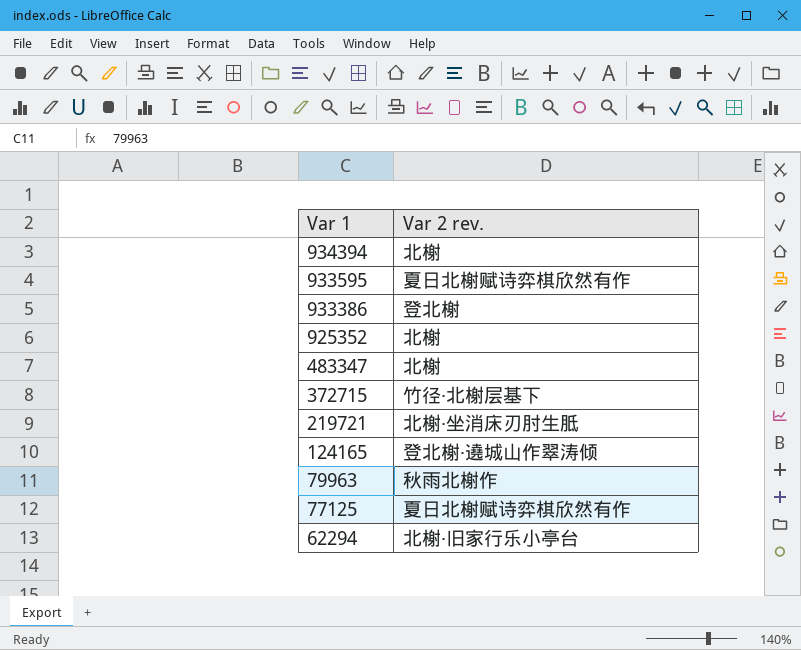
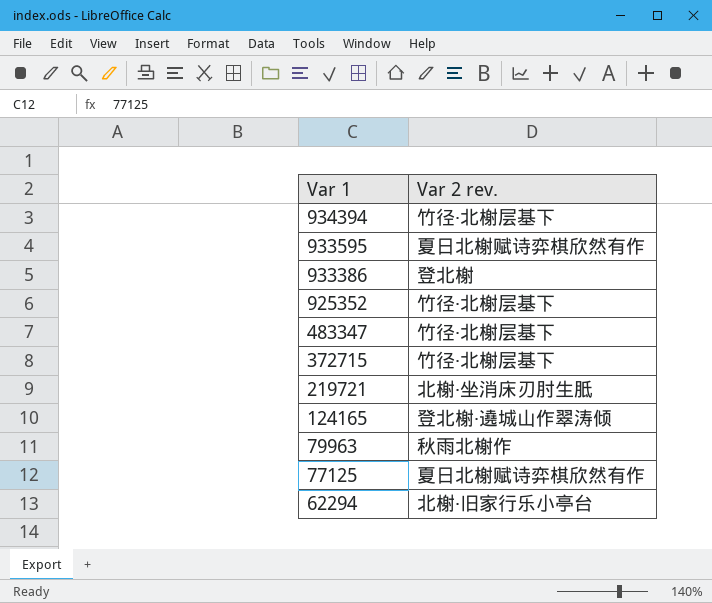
934394 | Var 2 rev.: 北榭 -> 竹径·北榭层基下
925352 | Var 2 rev.: 北榭 -> 竹径·北榭层基下
483347 | Var 2 rev.: 北榭 -> 竹径·北榭层基下

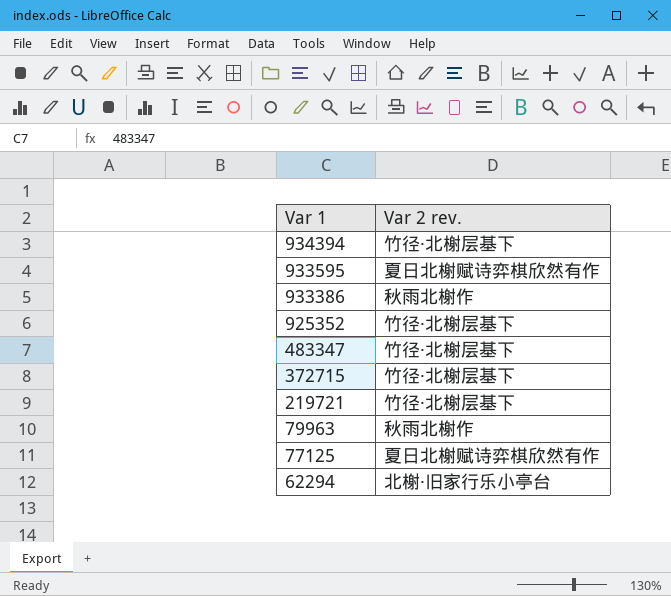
row 124165: 登北榭·遶城山作翠涛倾 -> none
933386 | Var 2 rev.: 登北榭 -> 秋雨北榭作
219721 | Var 2 rev.: 北榭·坐消床刃肘生胝 -> 竹径·北榭层基下

